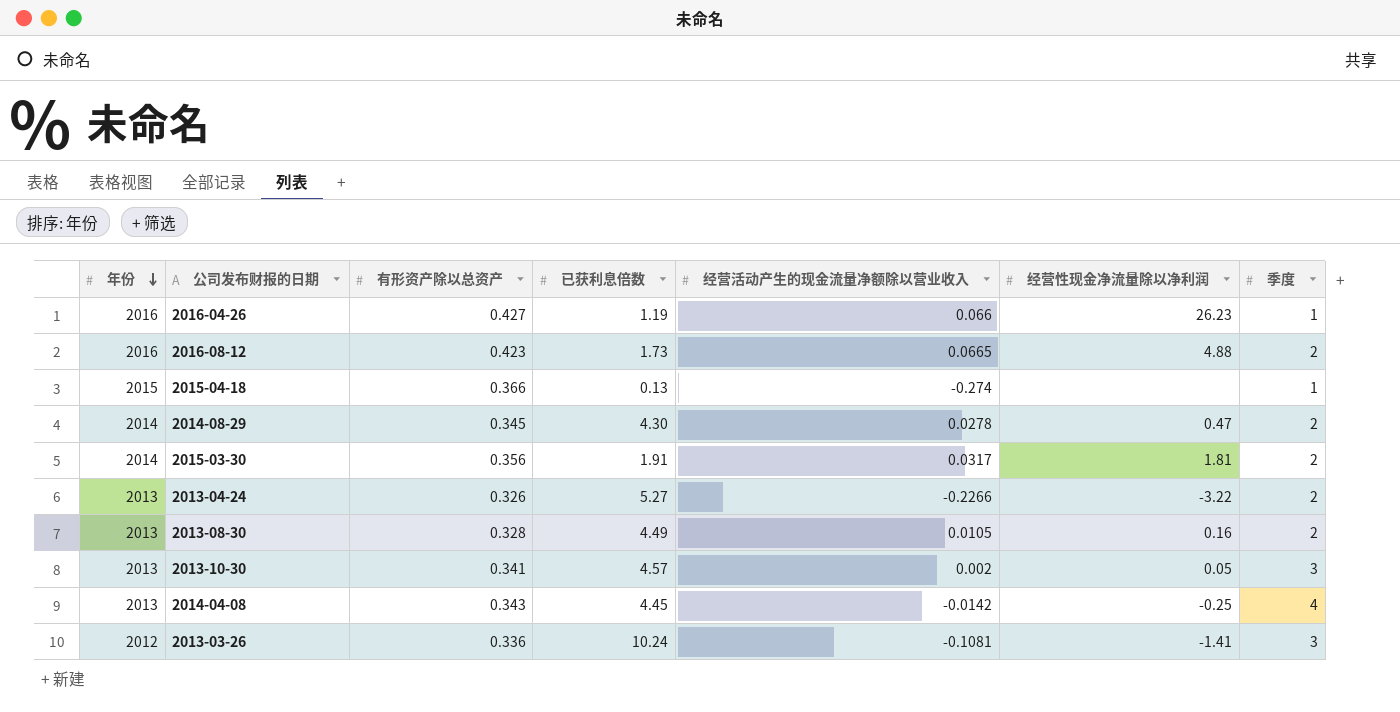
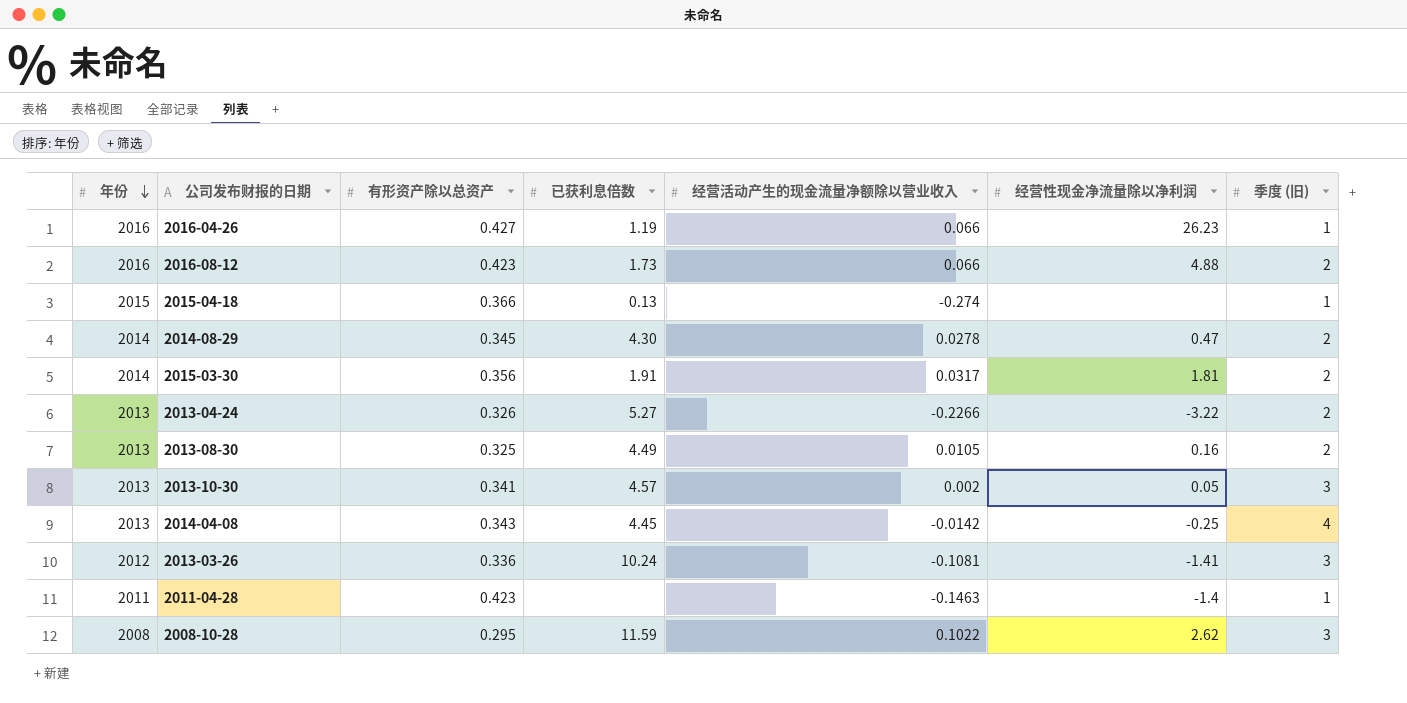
column name: 季度 -> 季度 (旧)
2016-08-12 | 经营活动产生的现金流量净额除以营业收入: 0.0665 -> 0.066
2013-08-30 | 有形资产除以总资产: 0.328 -> 0.325
row 2011-04-28: none -> 2011 | 0.423 | none | -0.1463 | -1.4 | 1
row 2008-10-28: none -> 2008 | 0.295 | 11.59 | 0.1022 | 2.62 | 3

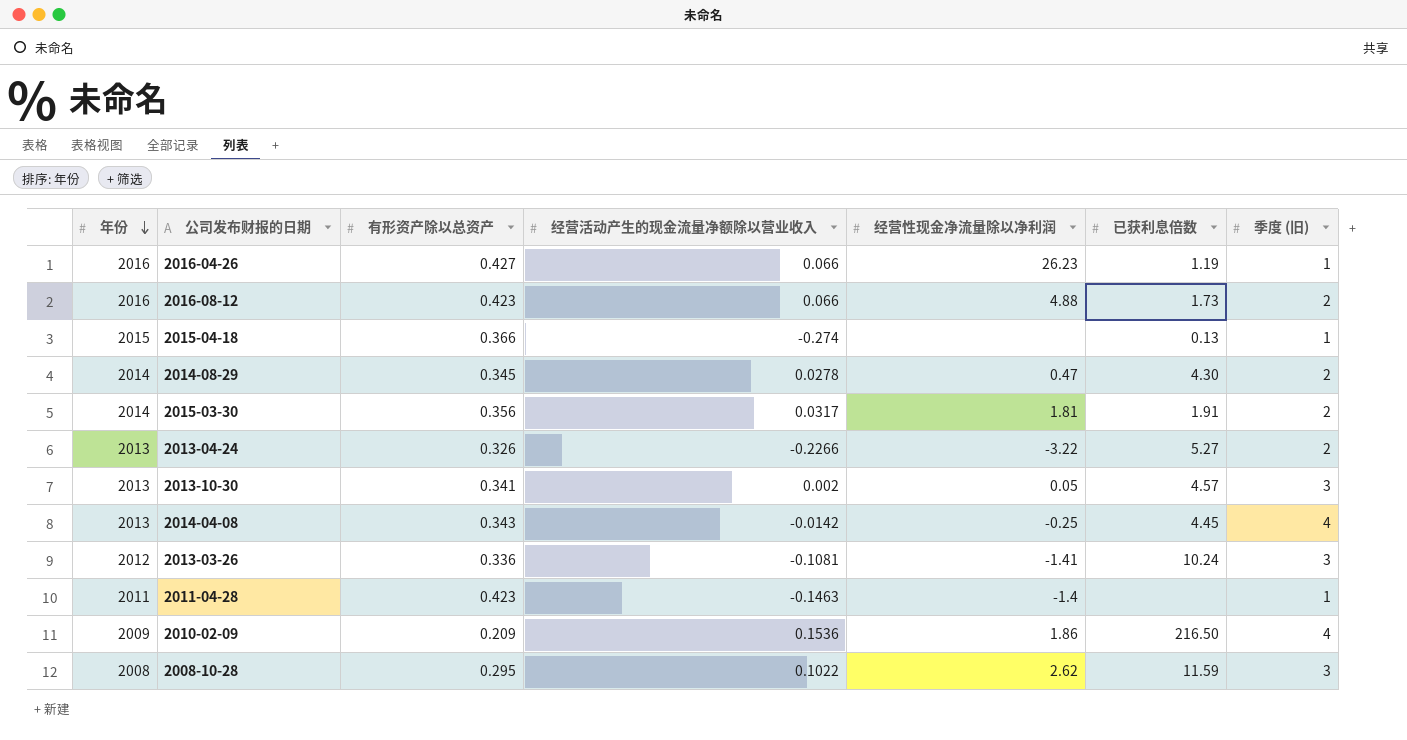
column 已获利息倍数 | position: 4 -> 6
row 2013-08-30: 2013 | 0.325 | 4.49 | 0.0105 | 0.16 | 2 -> none
row 2010-02-09: none -> 2009 | 0.209 | 0.1536 | 1.86 | 216.50 | 4

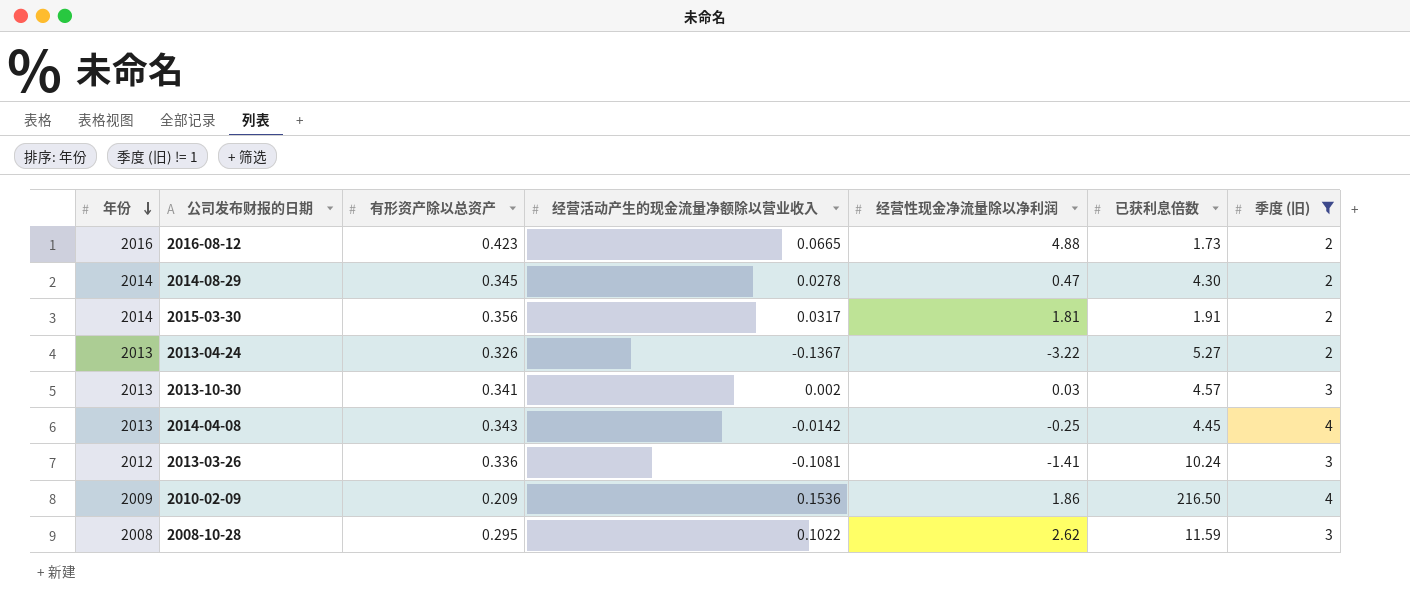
filter: none -> 季度 (旧) != 1
2016-08-12 | 经营活动产生的现金流量净额除以营业收入: 0.066 -> 0.0665
2013-04-24 | 经营活动产生的现金流量净额除以营业收入: -0.2266 -> -0.1367
2013-10-30 | 经营性现金净流量除以净利润: 0.05 -> 0.03

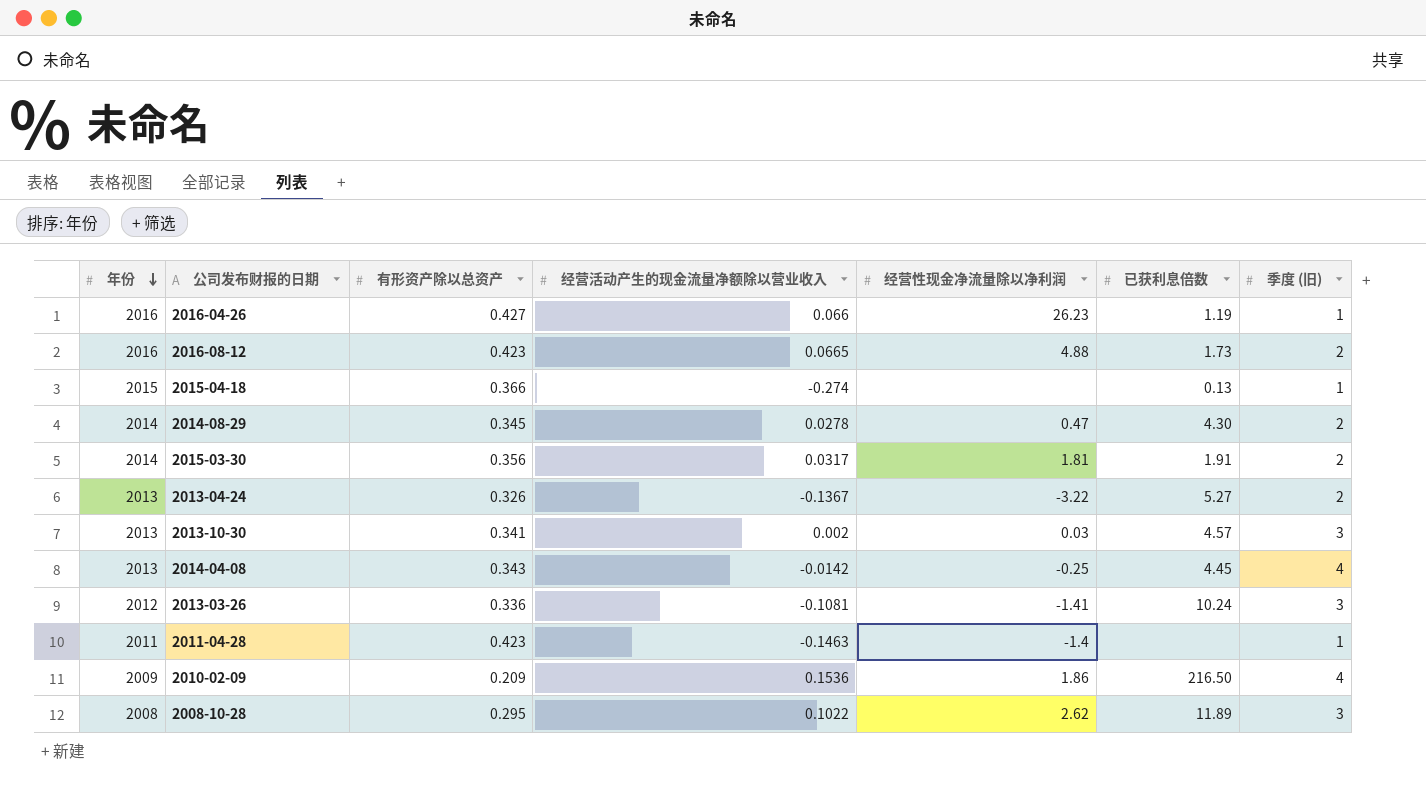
filter: 季度 (旧) != 1 -> none
2008-10-28 | 已获利息倍数: 11.59 -> 11.89

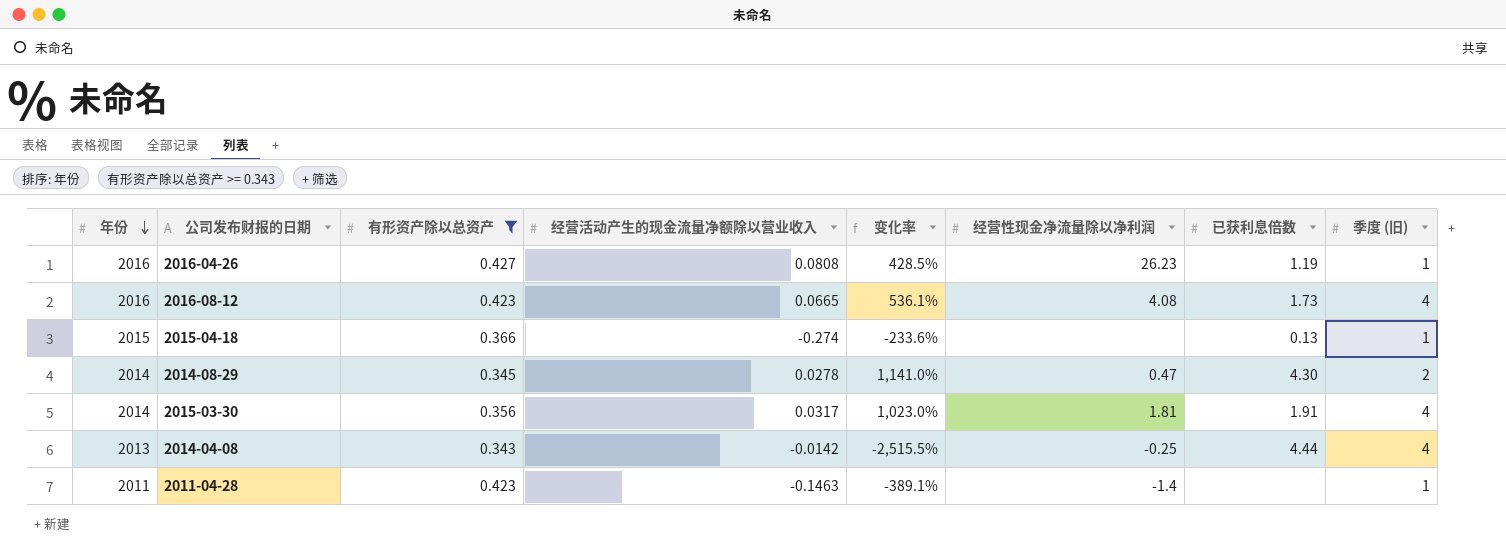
filter: none -> 有形资产除以总资产 >= 0.343
column 变化率 | formula: none -> ([有形资产除以总资产] - [经营活动产生的现金流量净额除以营业收入]) / [经营活动产生的现金流量净额除以营业收入]
2016-04-26 | 经营活动产生的现金流量净额除以营业收入: 0.066 -> 0.0808
2016-08-12 | 经营性现金净流量除以净利润: 4.88 -> 4.08
2016-08-12 | 季度 (旧): 2 -> 4
2015-03-30 | 季度 (旧): 2 -> 4
2014-04-08 | 已获利息倍数: 4.45 -> 4.44

